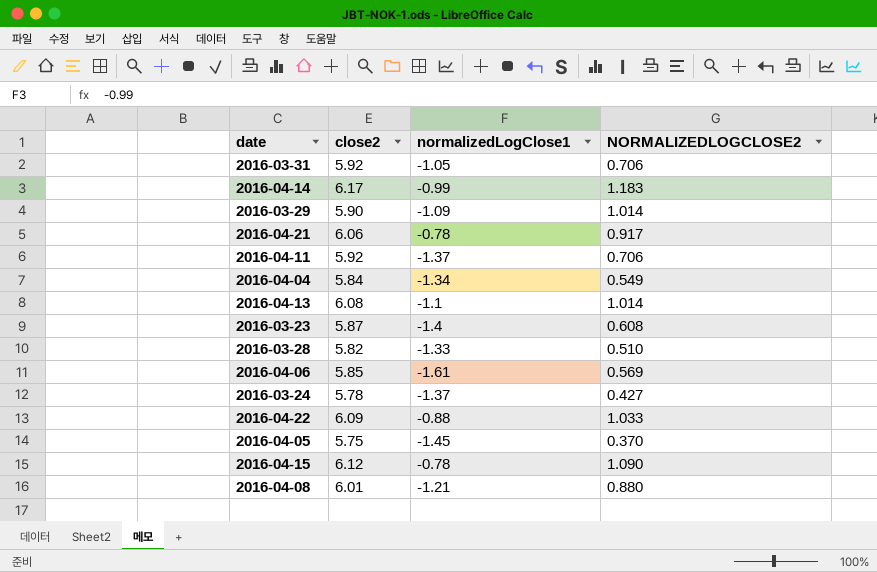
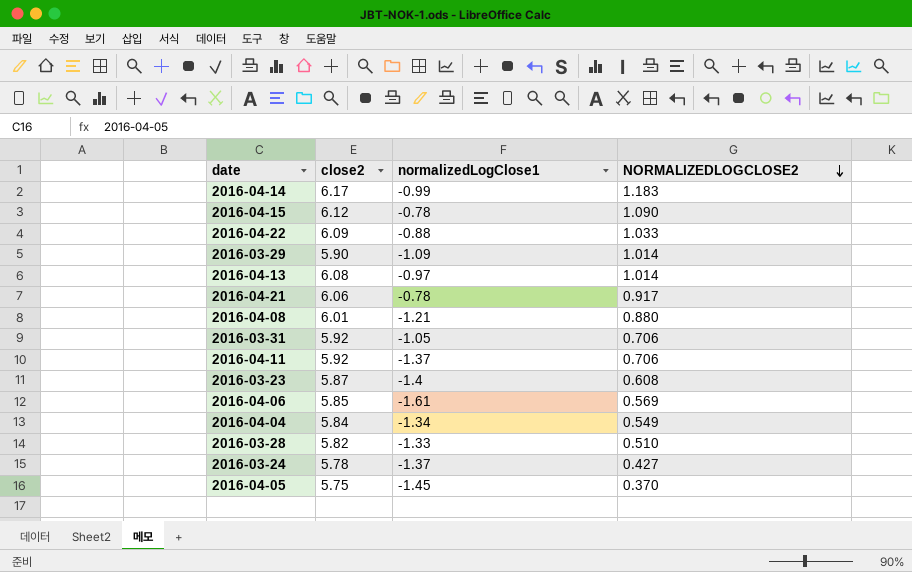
row order: none -> NORMALIZEDLOGCLOSE2 descending
2016-04-13 | normalizedLogClose1: -1.1 -> -0.97

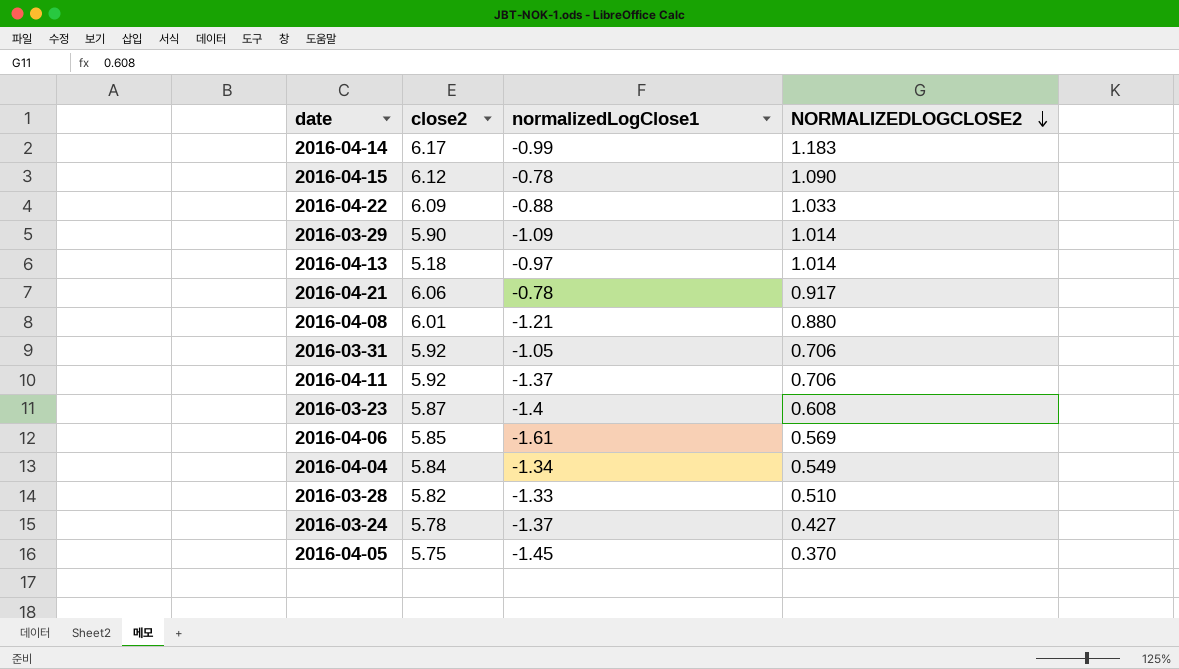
2016-04-13 | close2: 6.08 -> 5.18

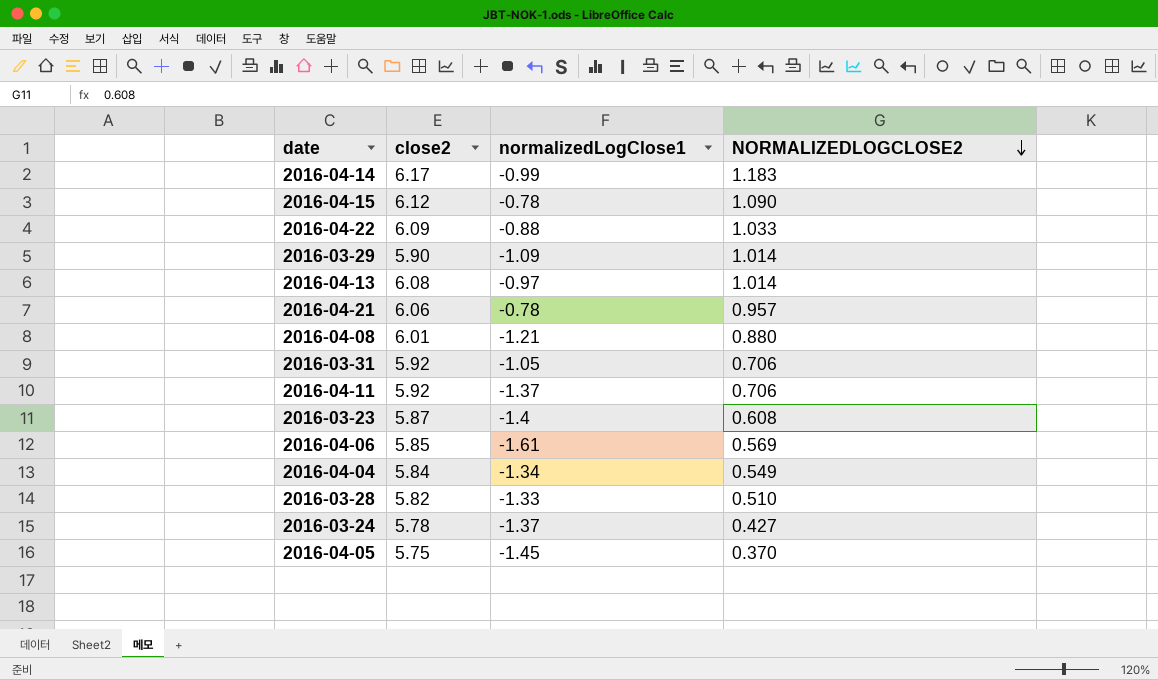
2016-04-13 | close2: 5.18 -> 6.08
2016-04-21 | NORMALIZEDLOGCLOSE2: 0.917 -> 0.957

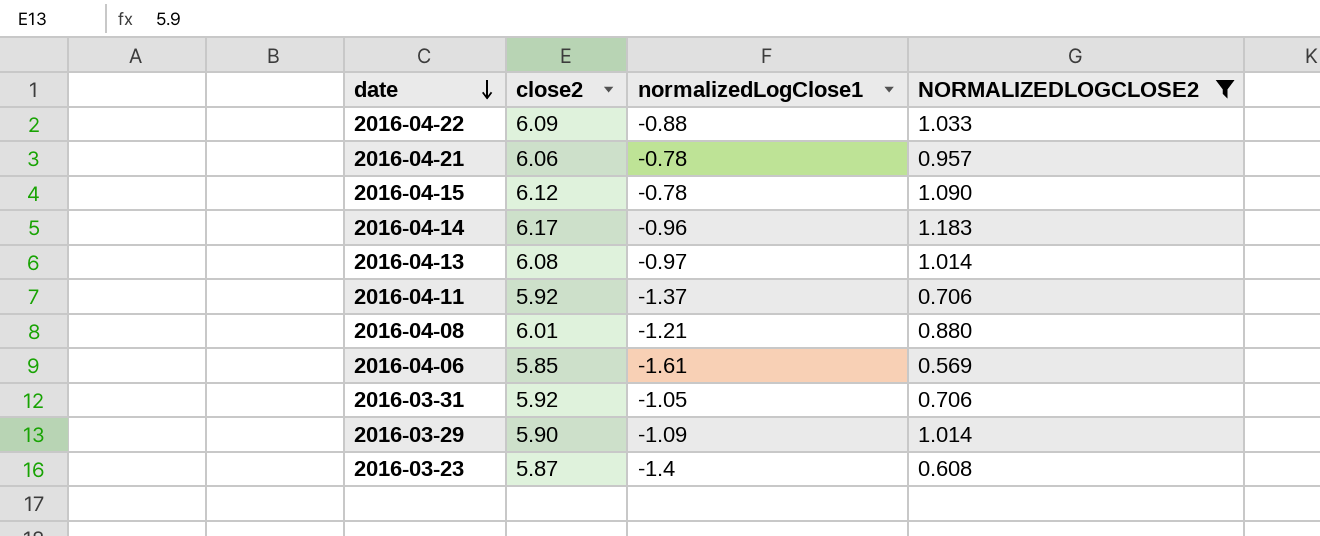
filter: none -> NORMALIZEDLOGCLOSE2 >= 0.569
row order: NORMALIZEDLOGCLOSE2 descending -> date descending
2016-04-14 | normalizedLogClose1: -0.99 -> -0.96

